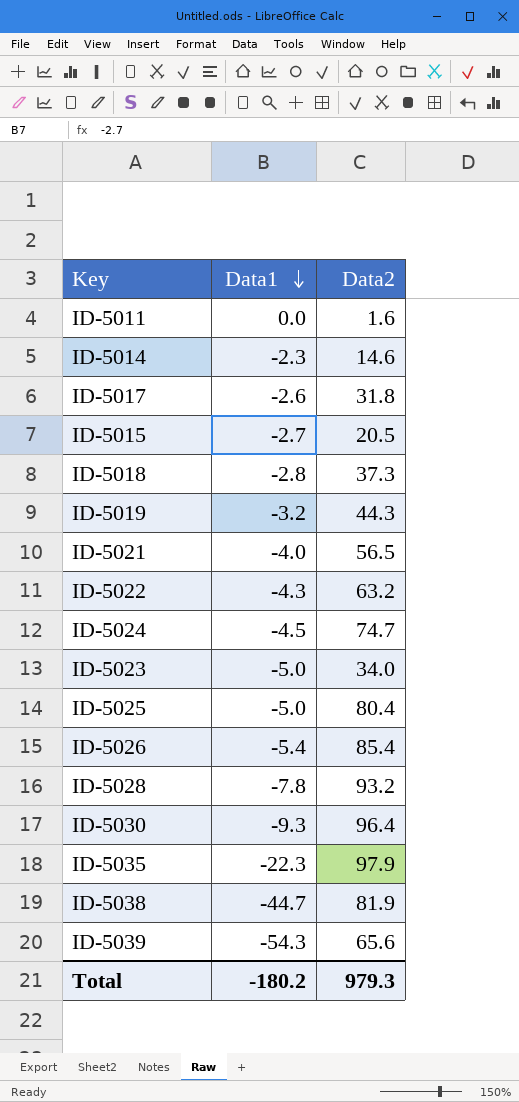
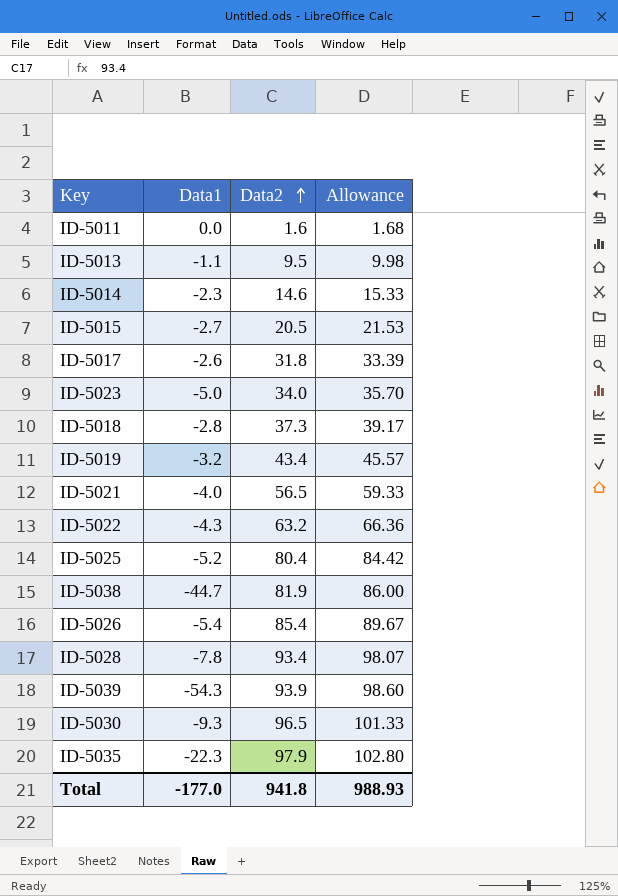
row order: Data1 descending -> Data2 ascending
column Allowance | formula: none -> [Data2] * 1.05
row ID-5024: -4.5 | 74.7 -> none
row ID-5013: none -> -1.1 | 9.5 | 9.98
ID-5019 | Data2: 44.3 -> 43.4
ID-5025 | Data1: -5.0 -> -5.2
ID-5028 | Data2: 93.2 -> 93.4
ID-5039 | Data2: 65.6 -> 93.9
ID-5030 | Data2: 96.4 -> 96.5
Total | Data1: -180.2 -> -177.0
Total | Data2: 979.3 -> 941.8

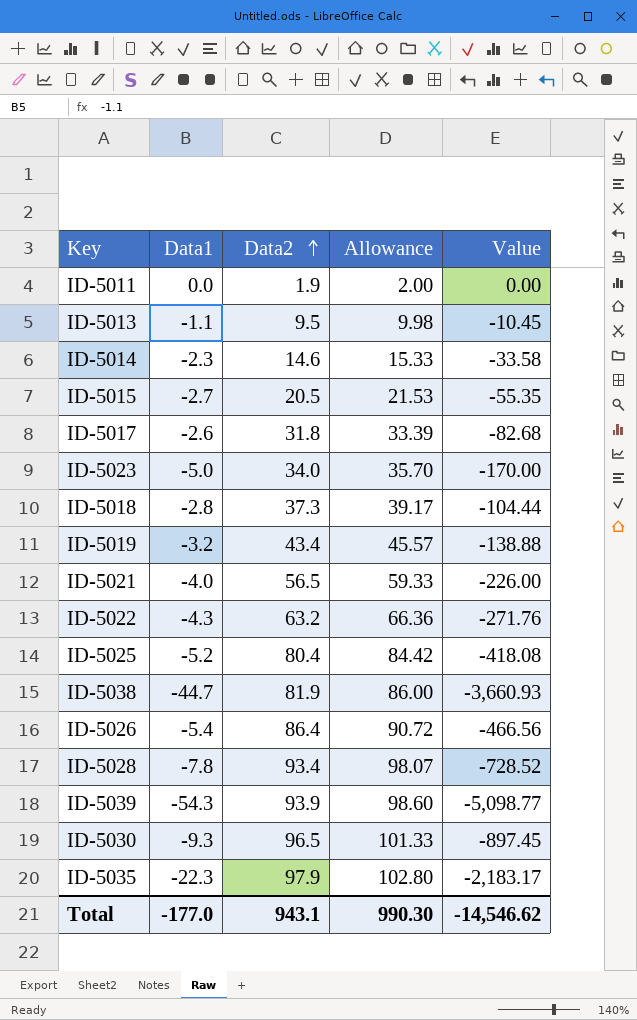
column Value | formula: none -> [Data1] * [Data2]
ID-5011 | Data2: 1.6 -> 1.9
ID-5011 | Allowance: 1.68 -> 2.00
ID-5026 | Data2: 85.4 -> 86.4
ID-5026 | Allowance: 89.67 -> 90.72
Total | Data2: 941.8 -> 943.1
Total | Allowance: 988.93 -> 990.30

